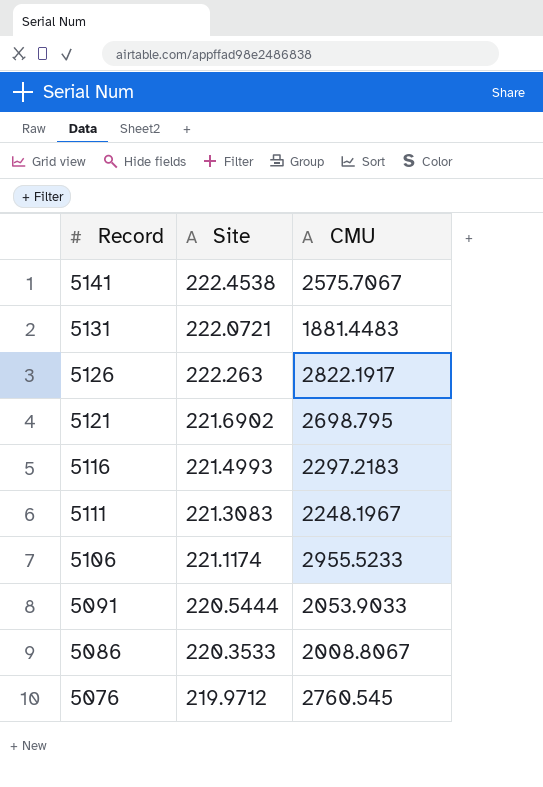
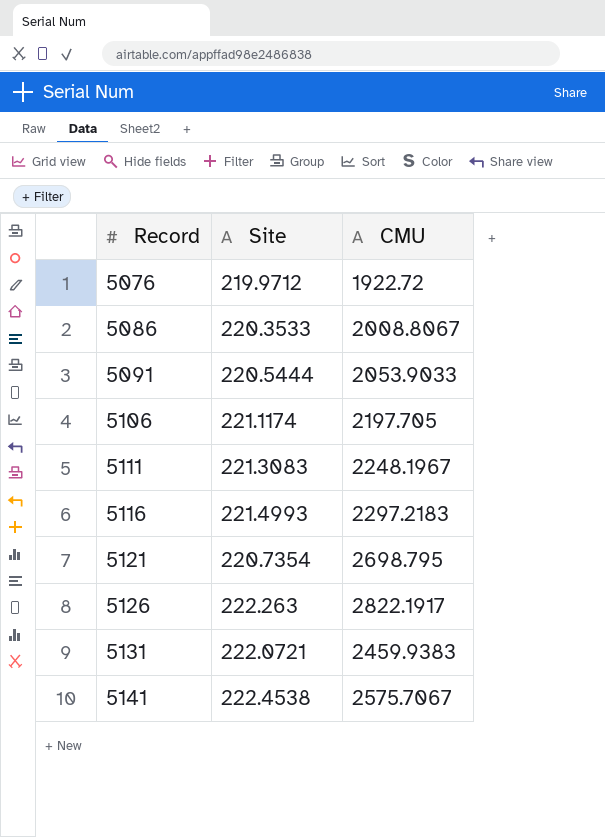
row order: Record descending -> Record ascending
5076 | CMU: 2760.545 -> 1922.72
5106 | CMU: 2955.5233 -> 2197.705
5121 | Site: 221.6902 -> 220.7354
5131 | CMU: 1881.4483 -> 2459.9383

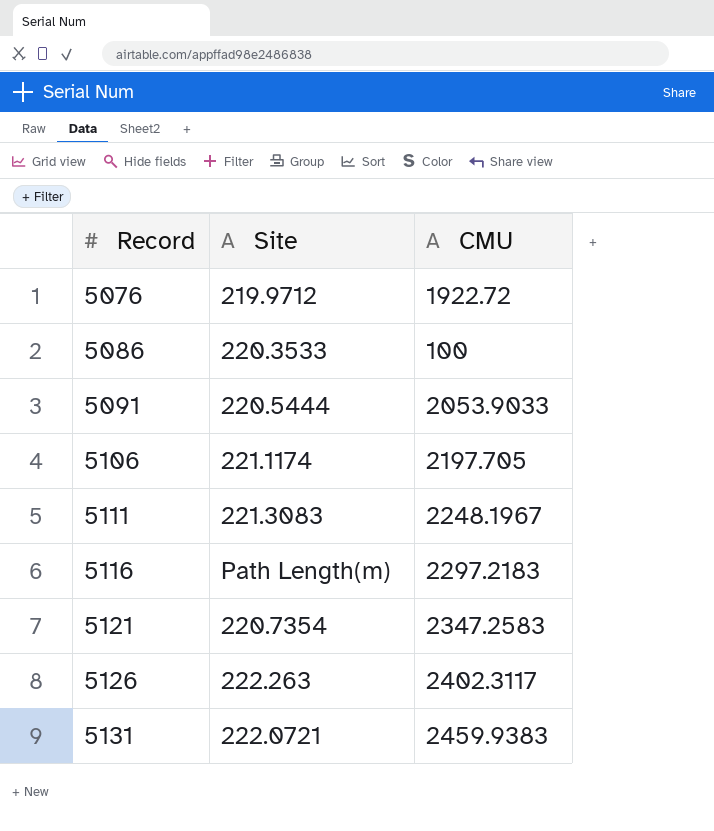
row 5141: 222.4538 | 2575.7067 -> none
5086 | CMU: 2008.8067 -> 100
5116 | Site: 221.4993 -> Path Length(m)
5121 | CMU: 2698.795 -> 2347.2583
5126 | CMU: 2822.1917 -> 2402.3117

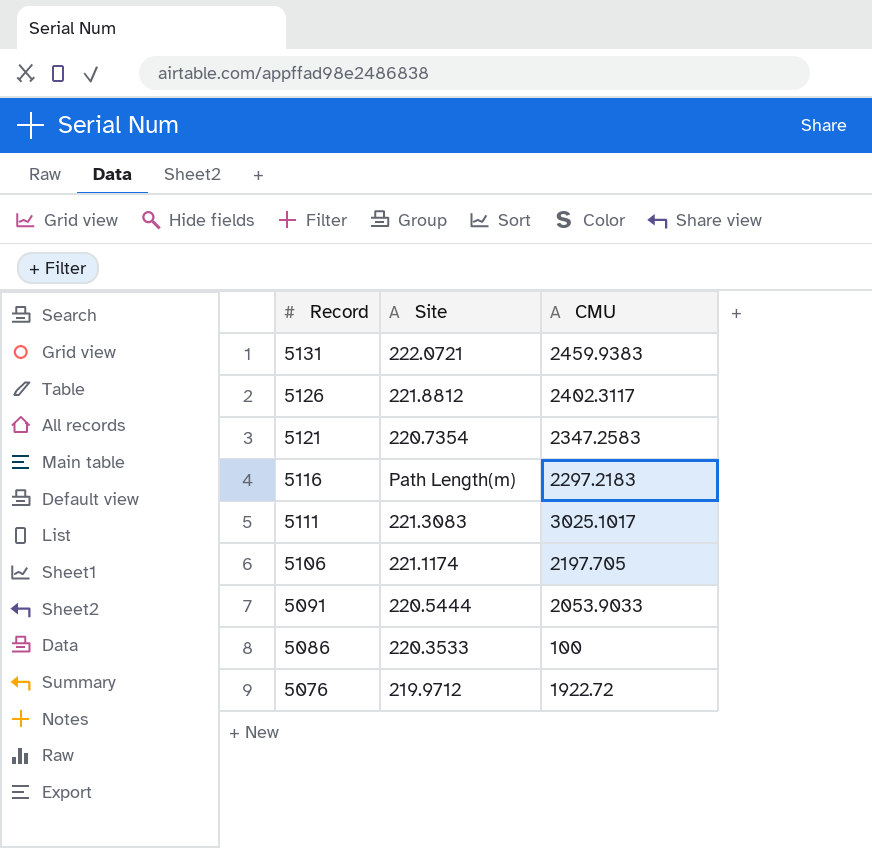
row order: Record ascending -> Record descending
5126 | Site: 222.263 -> 221.8812
5111 | CMU: 2248.1967 -> 3025.1017

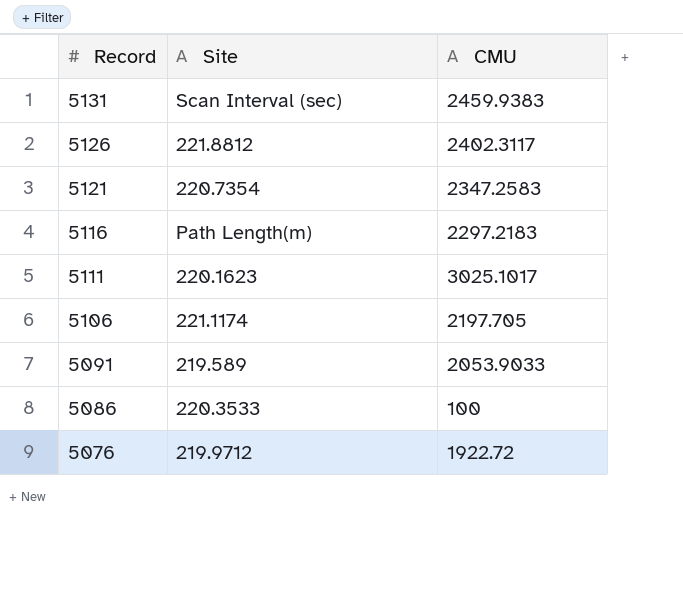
5131 | Site: 222.0721 -> Scan Interval (sec)
5111 | Site: 221.3083 -> 220.1623
5091 | Site: 220.5444 -> 219.589

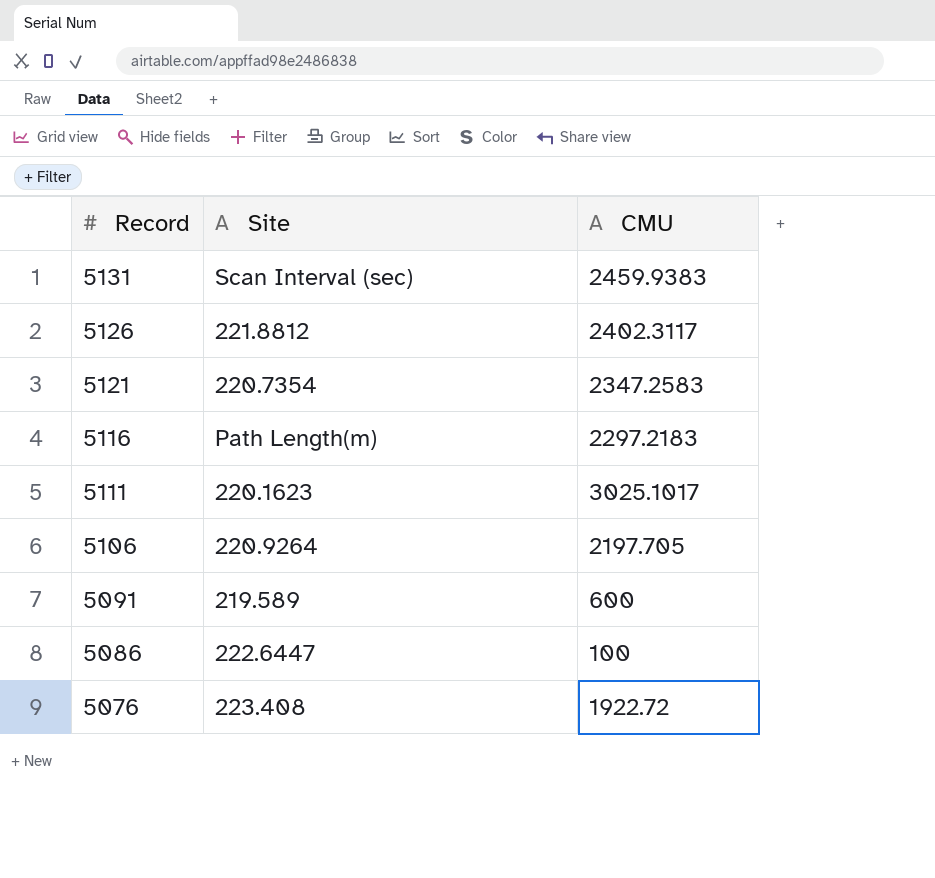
5106 | Site: 221.1174 -> 220.9264
5091 | CMU: 2053.9033 -> 600
5086 | Site: 220.3533 -> 222.6447
5076 | Site: 219.9712 -> 223.408

